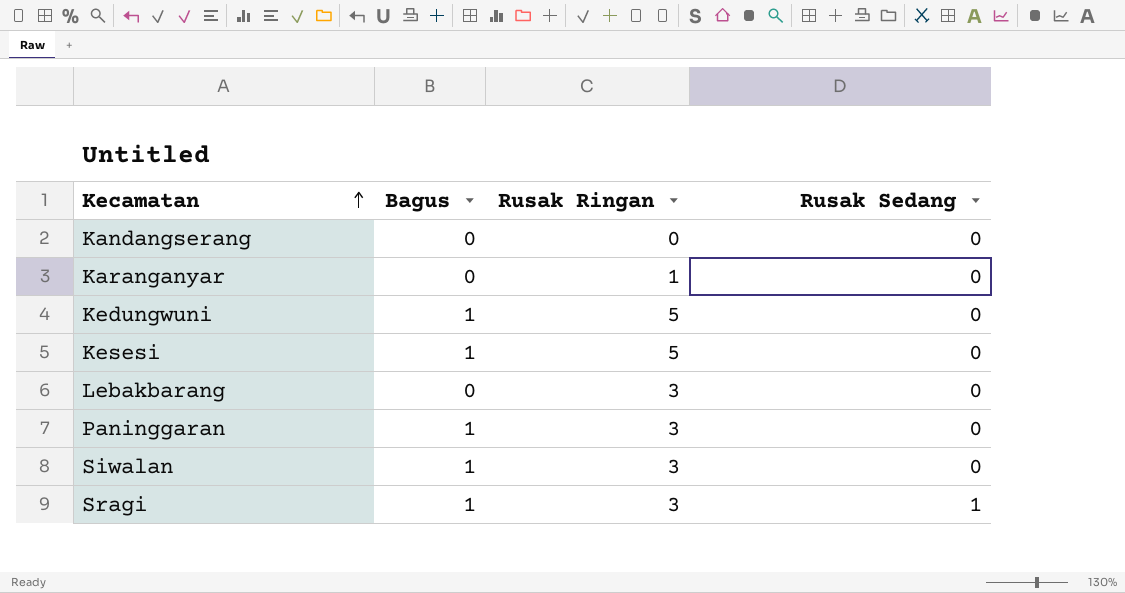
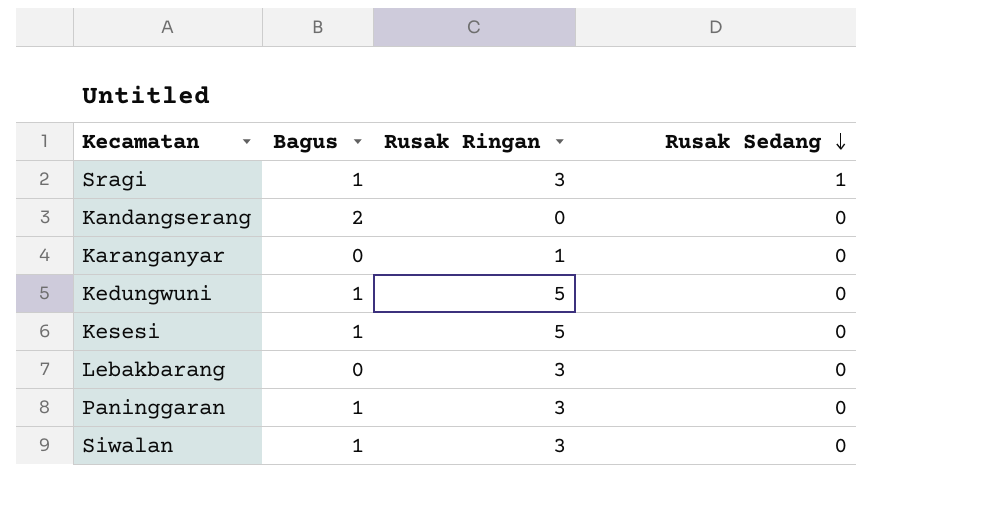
row order: Kecamatan ascending -> Rusak Sedang descending
Kandangserang | Bagus: 0 -> 2

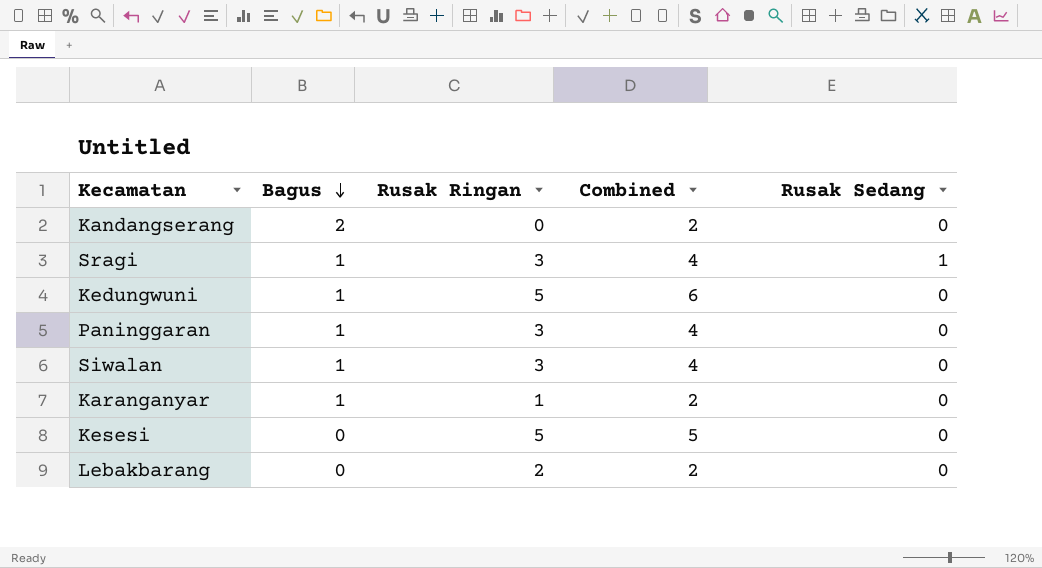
row order: Rusak Sedang descending -> Bagus descending
column Combined | formula: none -> [Bagus] + [Rusak Ringan]
Karanganyar | Bagus: 0 -> 1
Kesesi | Bagus: 1 -> 0
Lebakbarang | Rusak Ringan: 3 -> 2

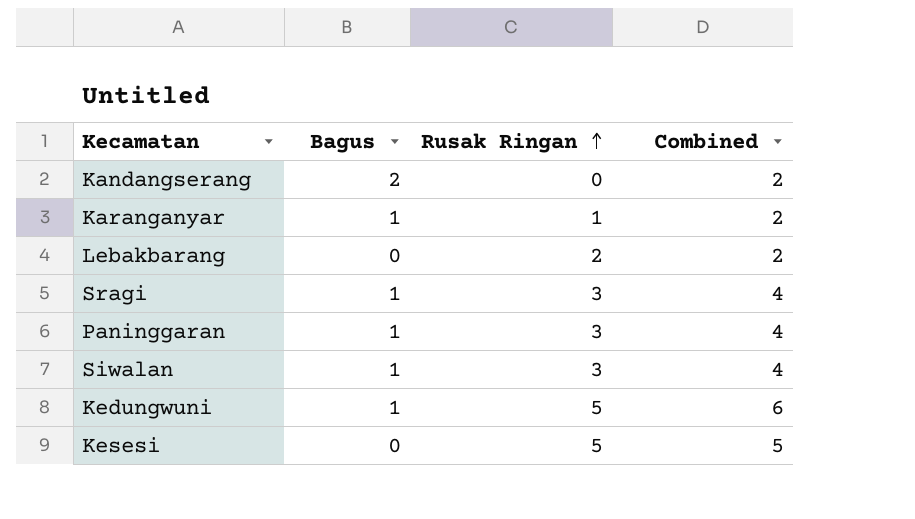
row order: Bagus descending -> Rusak Ringan ascending
column Rusak Sedang | position: 5 -> none

